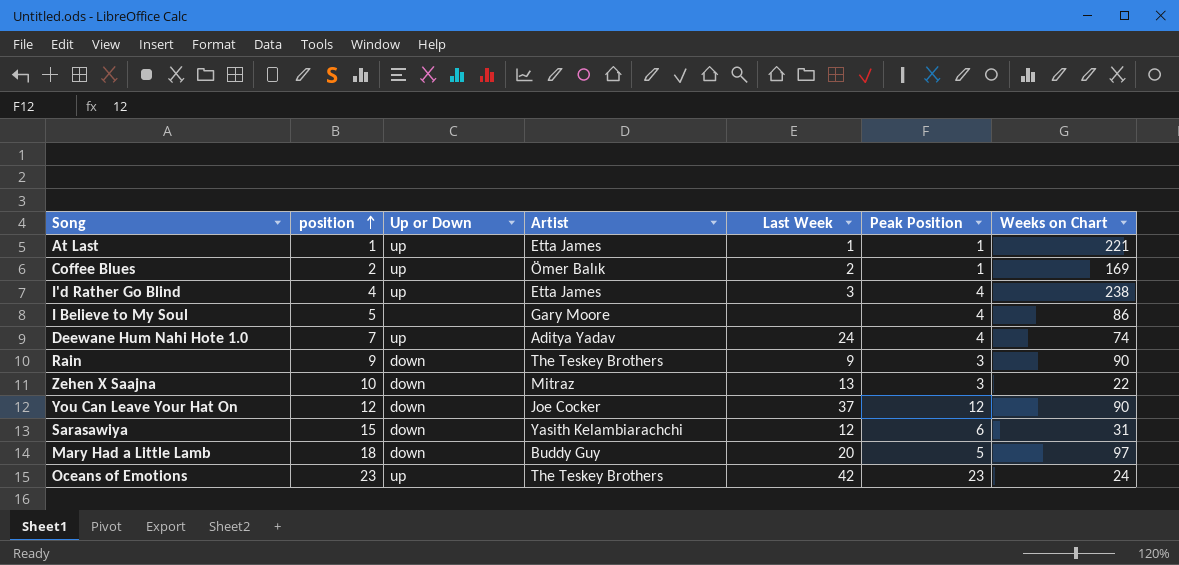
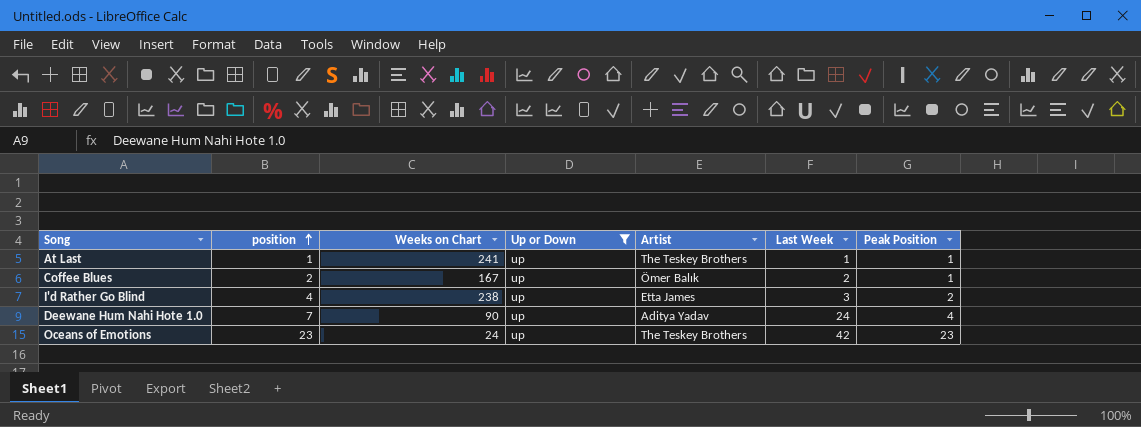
filter: none -> Up or Down = up
column Weeks on Chart | position: 7 -> 3
At Last | Weeks on Chart: 221 -> 241
At Last | Artist: Etta James -> The Teskey Brothers
Coffee Blues | Weeks on Chart: 169 -> 167
I'd Rather Go Blind | Peak Position: 4 -> 2
Deewane Hum Nahi Hote 1.0 | Weeks on Chart: 74 -> 90

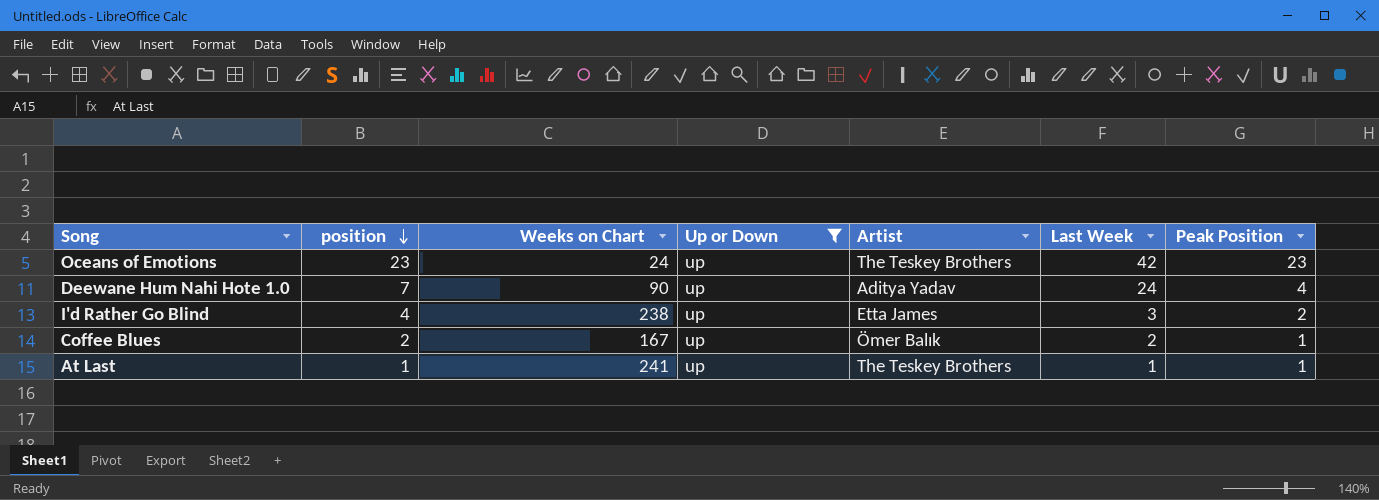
row order: position ascending -> position descending

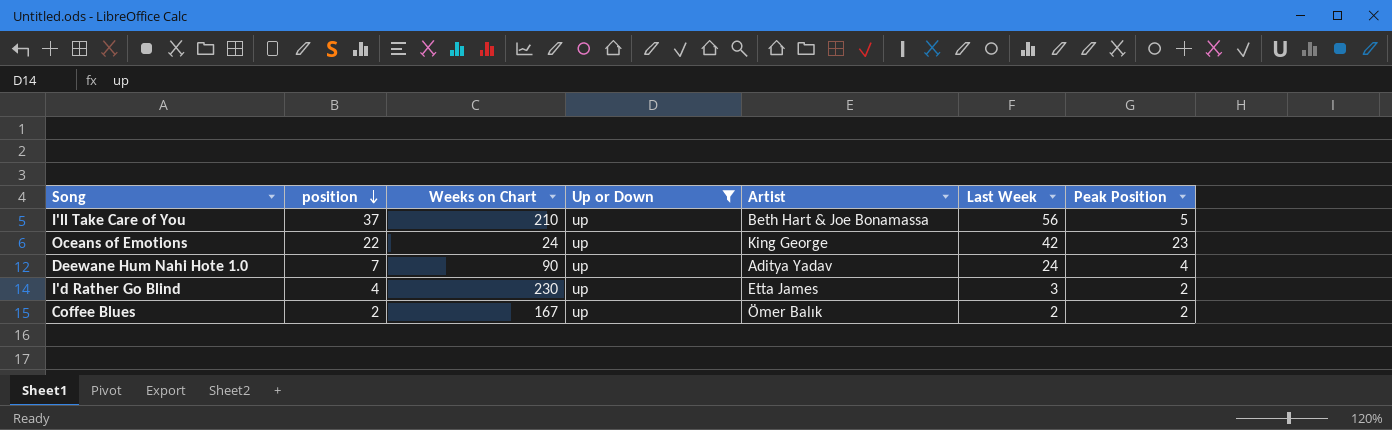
row At Last: 1 | 241 | up | The Teskey Brothers | 1 | 1 -> none
row I'll Take Care of You: none -> 37 | 210 | up | Beth Hart & Joe Bonamassa | 56 | 5
Oceans of Emotions | position: 23 -> 22
Oceans of Emotions | Artist: The Teskey Brothers -> King George
I'd Rather Go Blind | Weeks on Chart: 238 -> 230
Coffee Blues | Peak Position: 1 -> 2

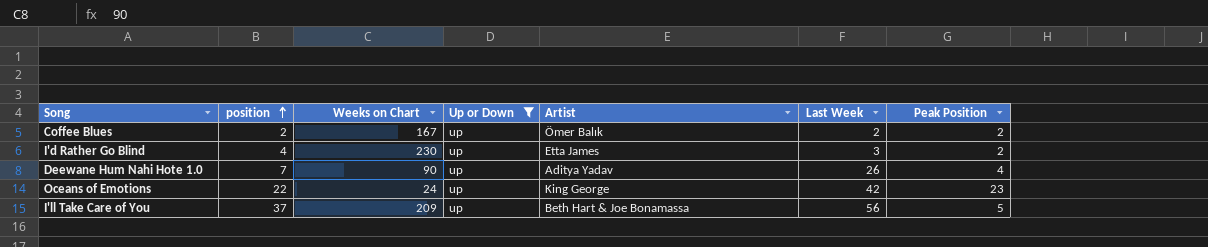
row order: position descending -> position ascending
Deewane Hum Nahi Hote 1.0 | Last Week: 24 -> 26
I'll Take Care of You | Weeks on Chart: 210 -> 209

